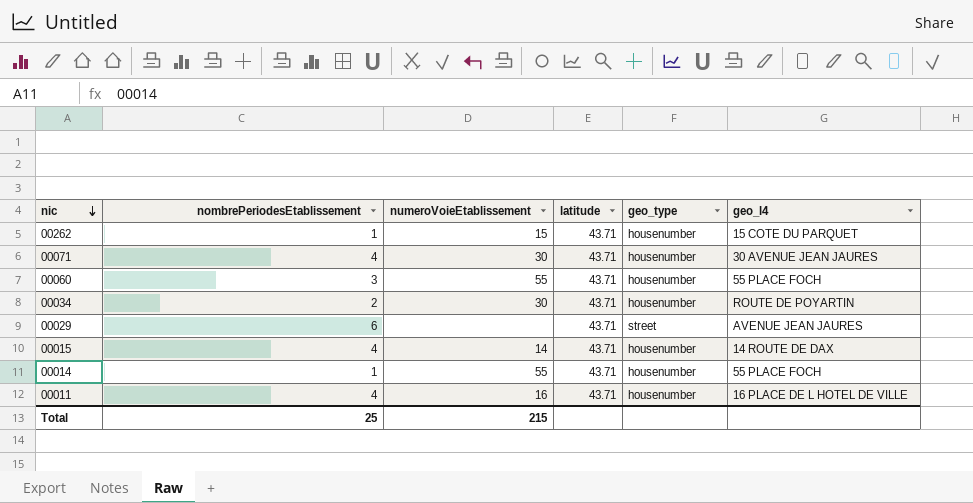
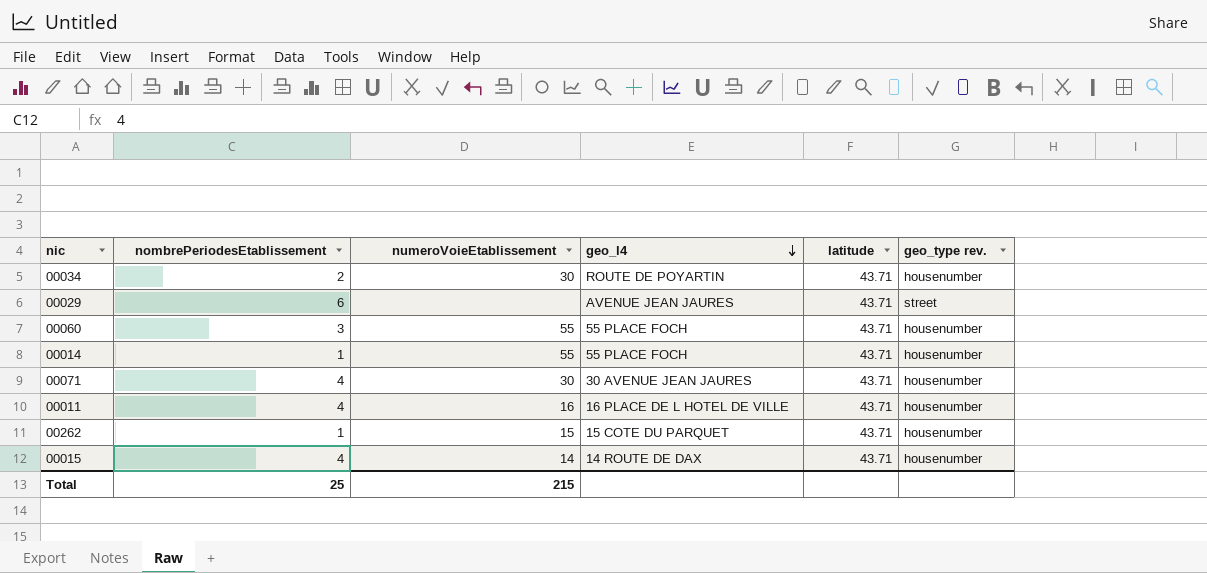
row order: nic descending -> geo_l4 descending
column geo_l4 | position: 6 -> 4
column name: geo_type -> geo_type rev.

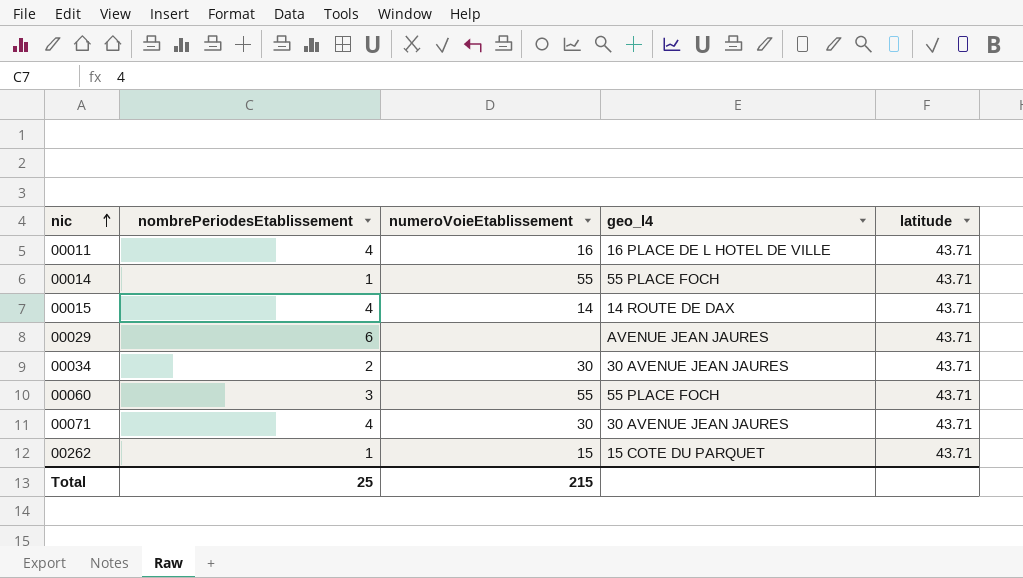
row order: geo_l4 descending -> nic ascending
column geo_type rev. | position: 6 -> none
00034 | geo_l4: ROUTE DE POYARTIN -> 30 AVENUE JEAN JAURES

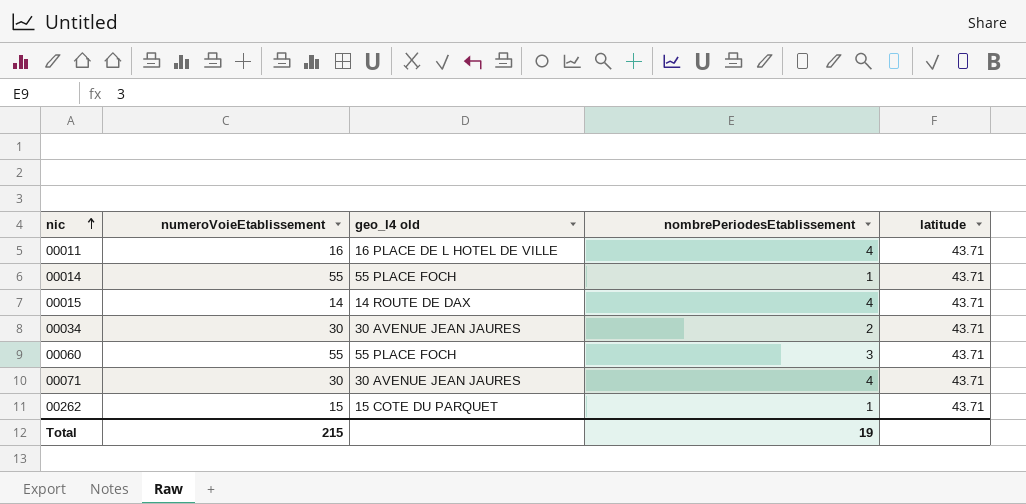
column name: geo_l4 -> geo_l4 old
column nombrePeriodesEtablissement | position: 2 -> 4
row 00029: 6 | none | AVENUE JEAN JAURES | 43.71 -> none
Total | nombrePeriodesEtablissement: 25 -> 19

